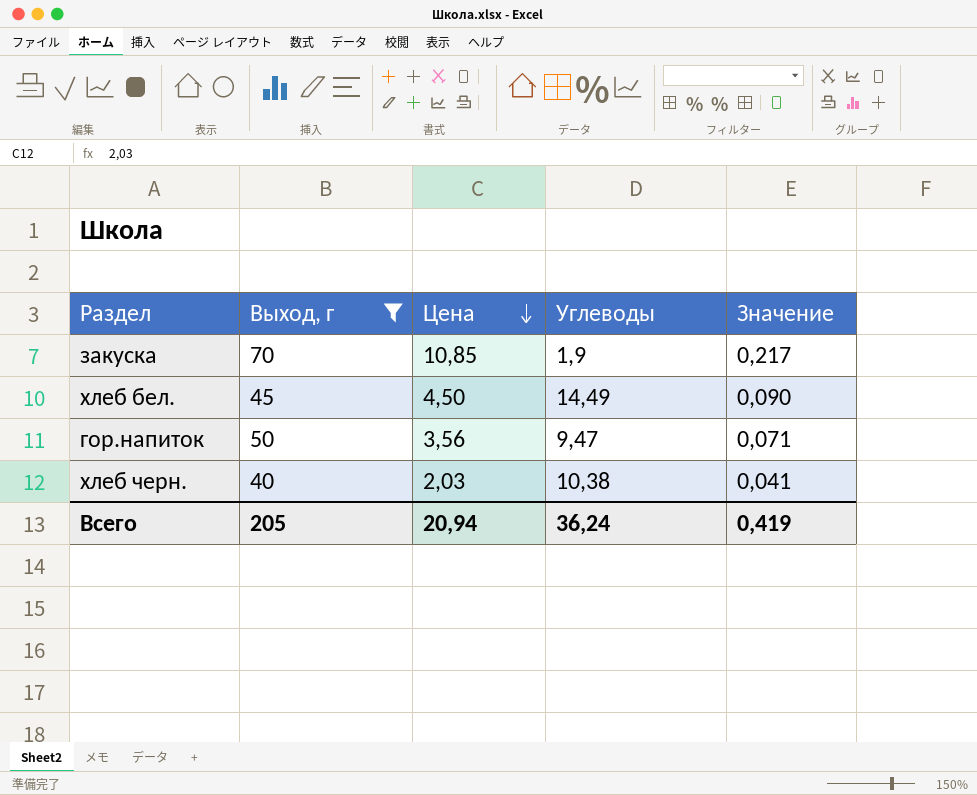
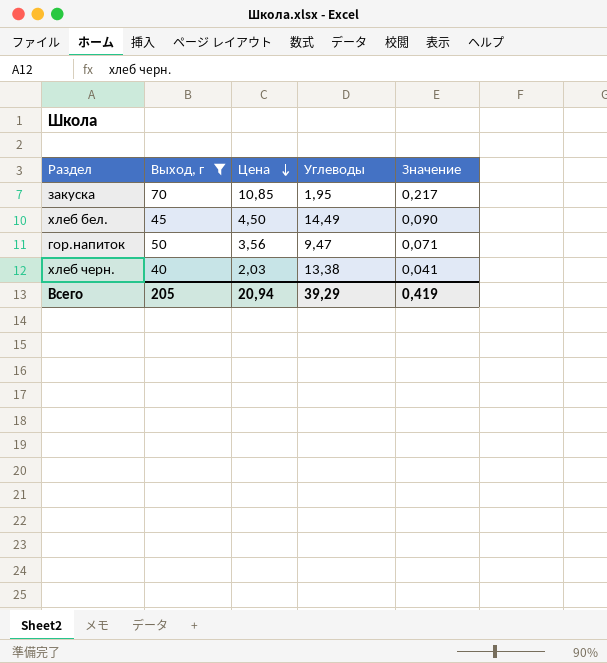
закуска | Углеводы: 1,9 -> 1,95
хлеб черн. | Углеводы: 10,38 -> 13,38
Всего | Углеводы: 36,24 -> 39,29

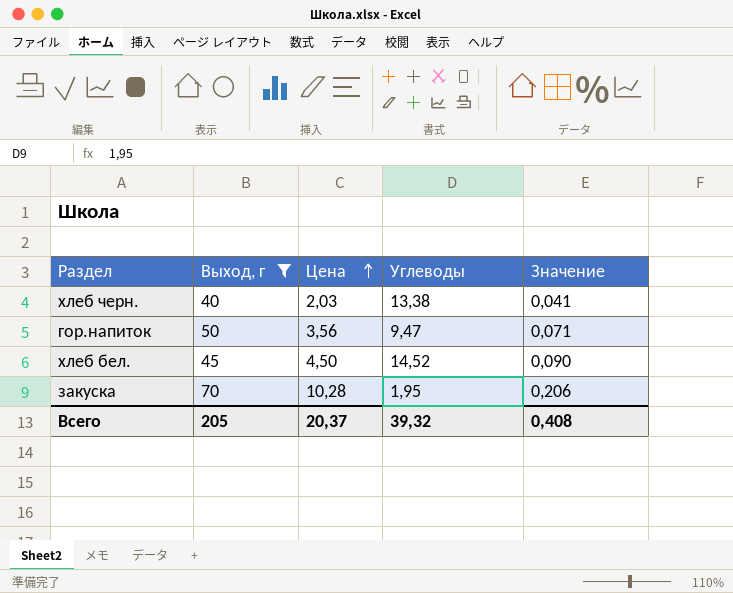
row order: Цена descending -> Цена ascending
хлеб бел. | Углеводы: 14,49 -> 14,52
закуска | Цена: 10,85 -> 10,28
закуска | Значение: 0,217 -> 0,206
Всего | Цена: 20,94 -> 20,37
Всего | Углеводы: 39,29 -> 39,32
Всего | Значение: 0,419 -> 0,408

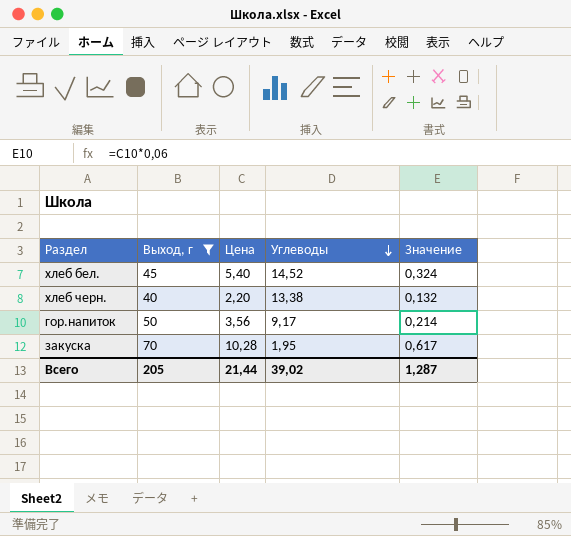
row order: Цена ascending -> Углеводы descending
column Значение | formula: [Цена] * 0,02 -> [Цена] * 0,06
хлеб бел. | Цена: 4,50 -> 5,40
хлеб черн. | Цена: 2,03 -> 2,20
гор.напиток | Углеводы: 9,47 -> 9,17
Всего | Цена: 20,37 -> 21,44
Всего | Углеводы: 39,32 -> 39,02
Всего | Значение: 0,408 -> 1,287

